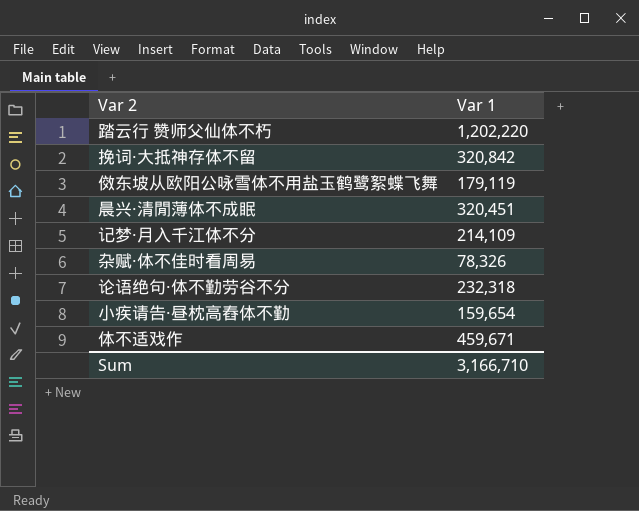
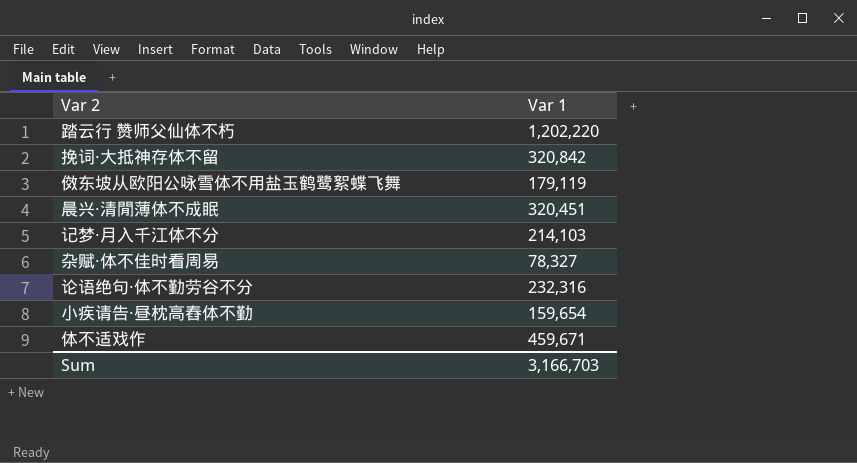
记梦·月入千江体不分 | Var 1: 214,109 -> 214,103
杂赋·体不佳时看周易 | Var 1: 78,326 -> 78,327
论语绝句·体不勤劳谷不分 | Var 1: 232,318 -> 232,316
Sum | Var 1: 3,166,710 -> 3,166,703

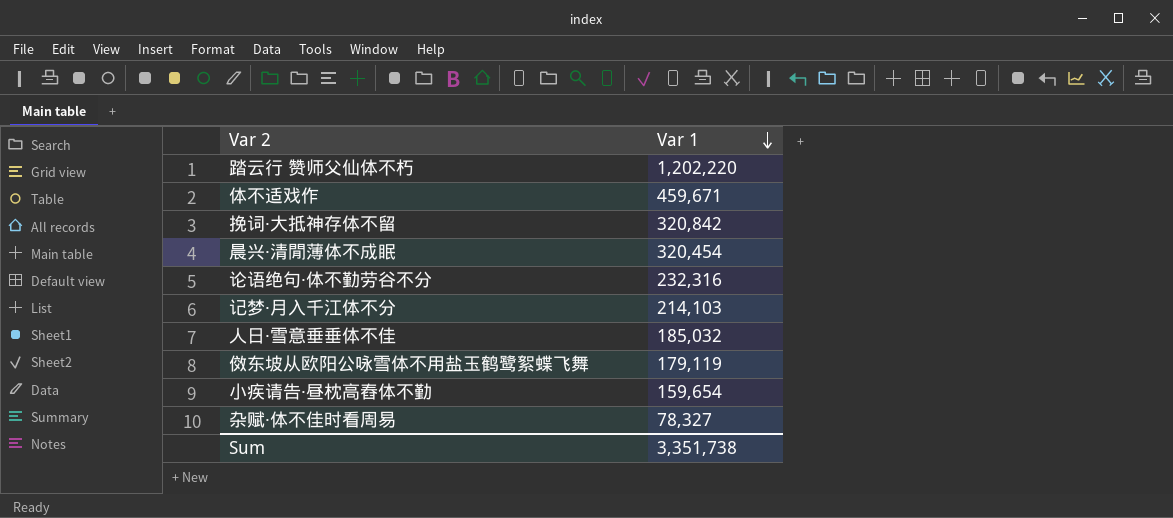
row order: none -> Var 1 descending
晨兴·清閒薄体不成眠 | Var 1: 320,451 -> 320,454
row 人日·雪意垂垂体不佳: none -> 185,032
Sum | Var 1: 3,166,703 -> 3,351,738

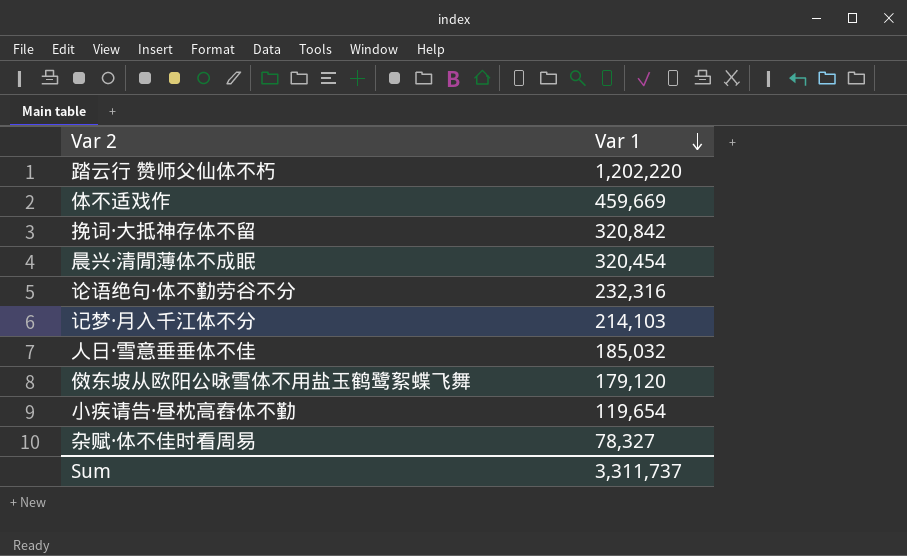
体不适戏作 | Var 1: 459,671 -> 459,669
傚东坡从欧阳公咏雪体不用盐玉鹤鹭絮蝶飞舞 | Var 1: 179,119 -> 179,120
小疾请告·昼枕高舂体不勤 | Var 1: 159,654 -> 119,654
Sum | Var 1: 3,351,738 -> 3,311,737

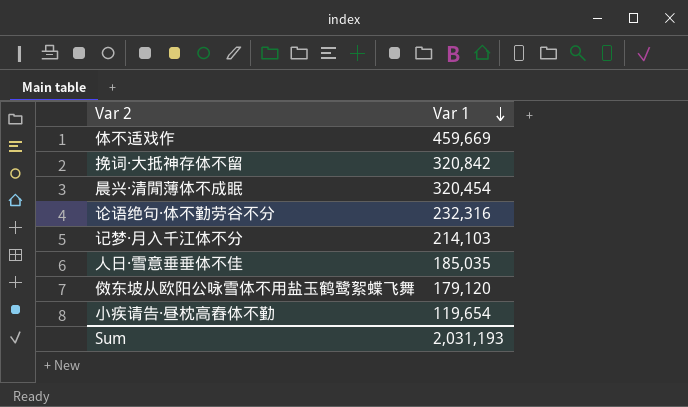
row 踏云行 赞师父仙体不朽: 1,202,220 -> none
row 杂赋·体不佳时看周易: 78,327 -> none
人日·雪意垂垂体不佳 | Var 1: 185,032 -> 185,035
Sum | Var 1: 3,311,737 -> 2,031,193

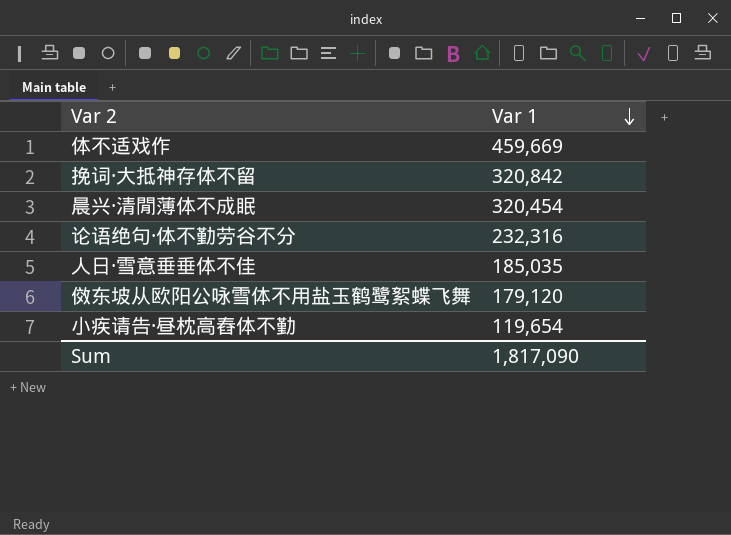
row 记梦·月入千江体不分: 214,103 -> none
Sum | Var 1: 2,031,193 -> 1,817,090

